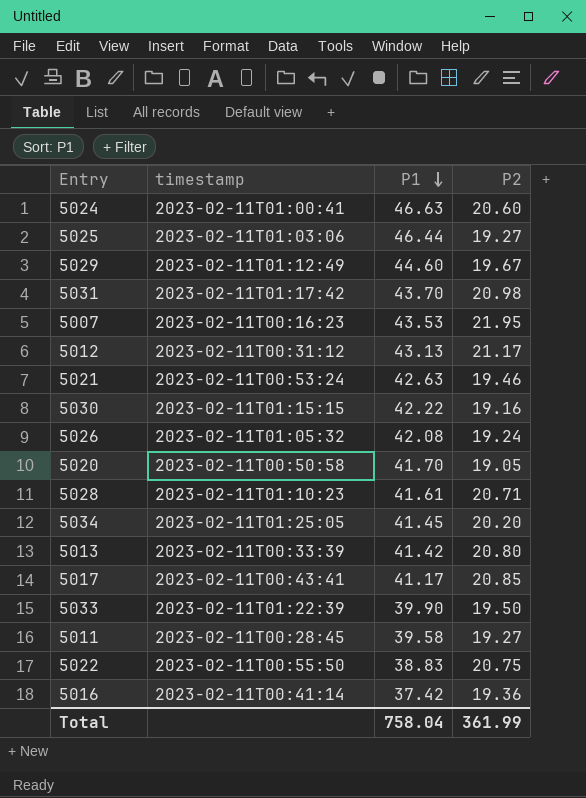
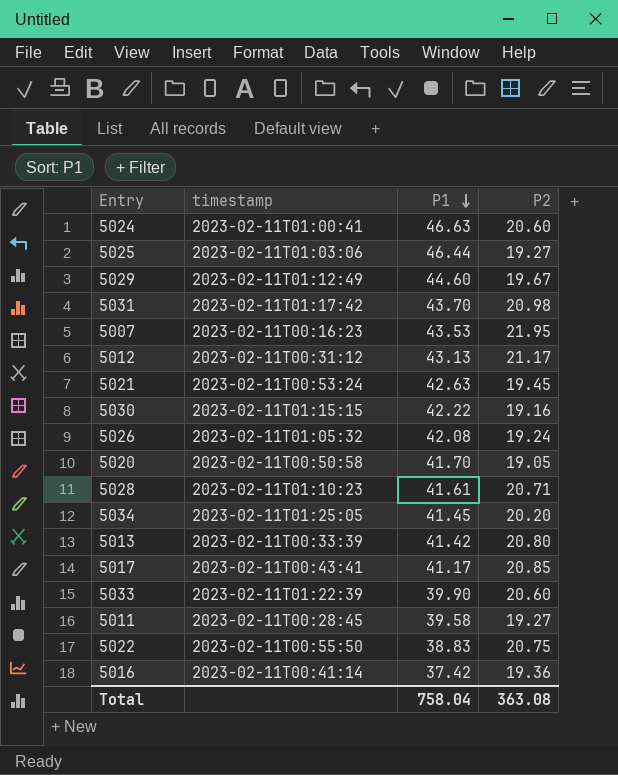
5021 | P2: 19.46 -> 19.45
5033 | P2: 19.50 -> 20.60
Total | P2: 361.99 -> 363.08

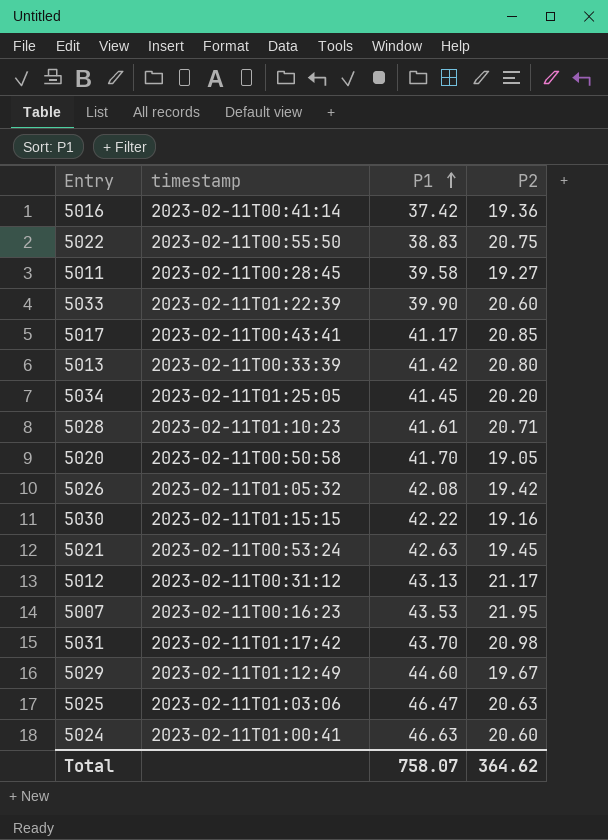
row order: P1 descending -> P1 ascending
5026 | P2: 19.24 -> 19.42
5025 | P1: 46.44 -> 46.47
5025 | P2: 19.27 -> 20.63
Total | P1: 758.04 -> 758.07
Total | P2: 363.08 -> 364.62

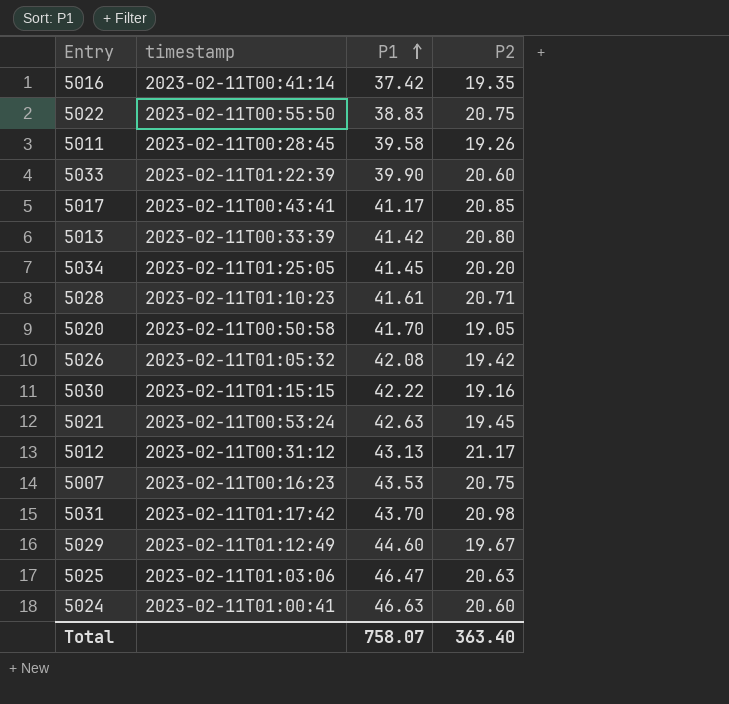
5016 | P2: 19.36 -> 19.35
5011 | P2: 19.27 -> 19.26
5007 | P2: 21.95 -> 20.75
Total | P2: 364.62 -> 363.40

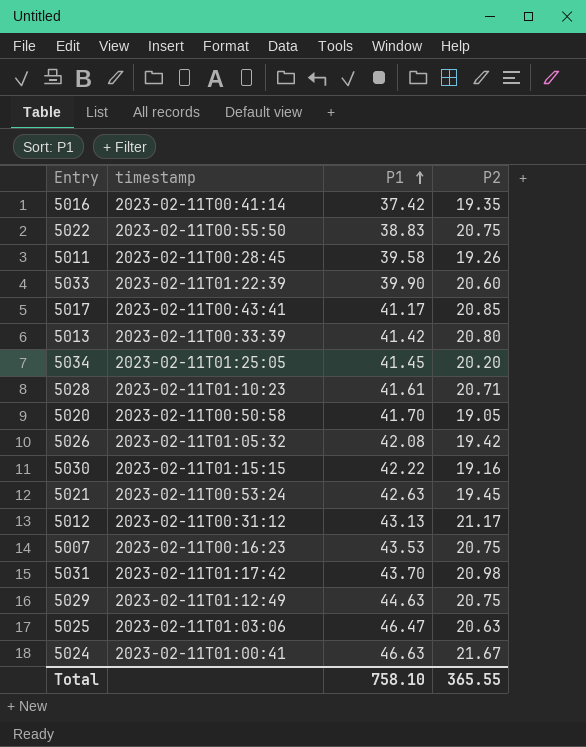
5029 | P1: 44.60 -> 44.63
5029 | P2: 19.67 -> 20.75
5024 | P2: 20.60 -> 21.67
Total | P1: 758.07 -> 758.10
Total | P2: 363.40 -> 365.55

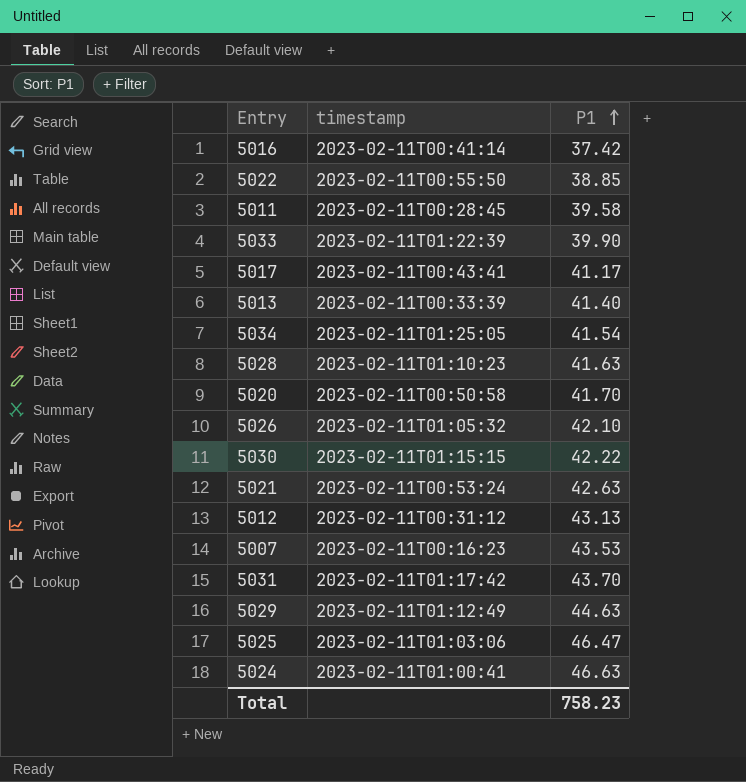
column P2 | position: 4 -> none
5022 | P1: 38.83 -> 38.85
5013 | P1: 41.42 -> 41.40
5034 | P1: 41.45 -> 41.54
5028 | P1: 41.61 -> 41.63
5026 | P1: 42.08 -> 42.10
Total | P1: 758.10 -> 758.23

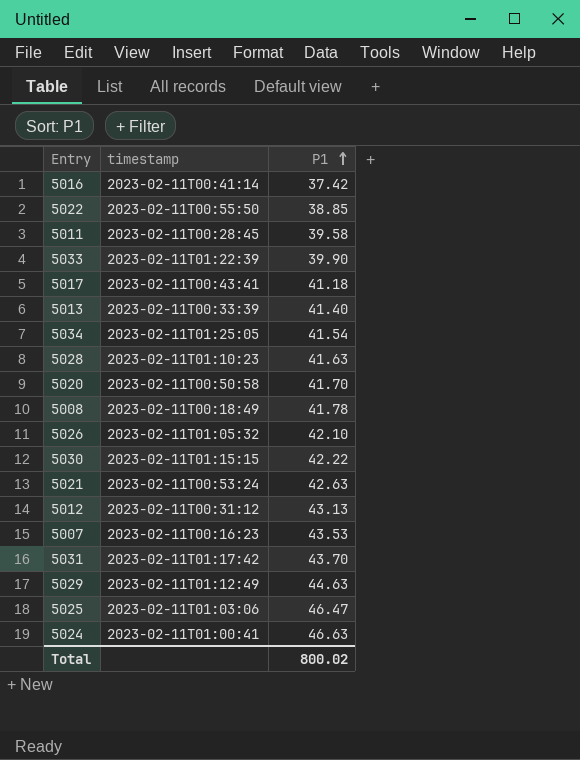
5017 | P1: 41.17 -> 41.18
row 5008: none -> 2023-02-11T00:18:49 | 41.78
Total | P1: 758.23 -> 800.02

